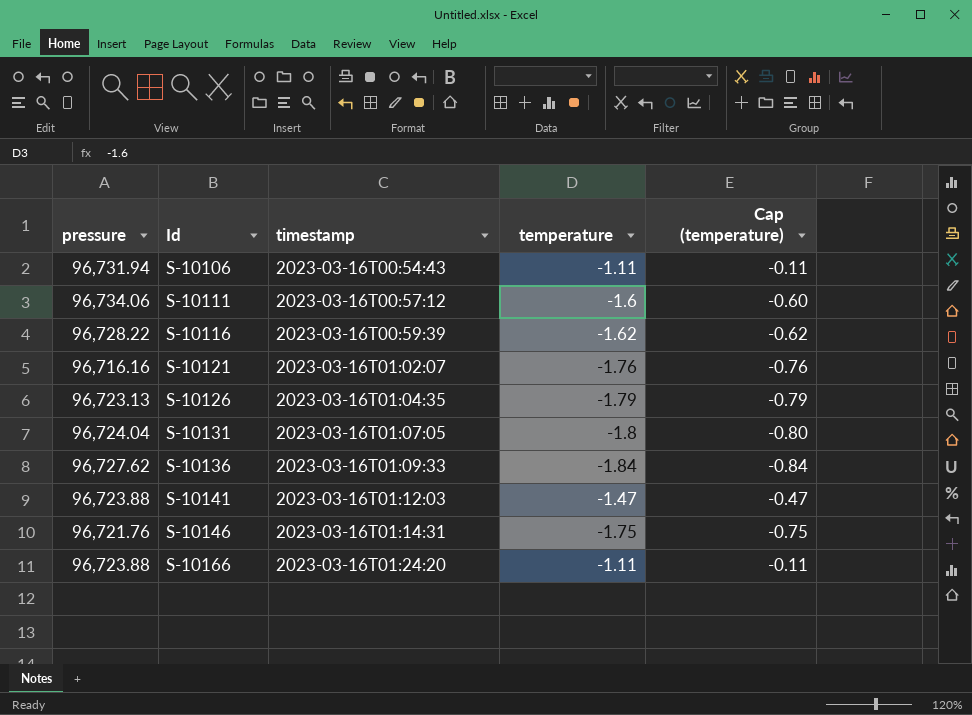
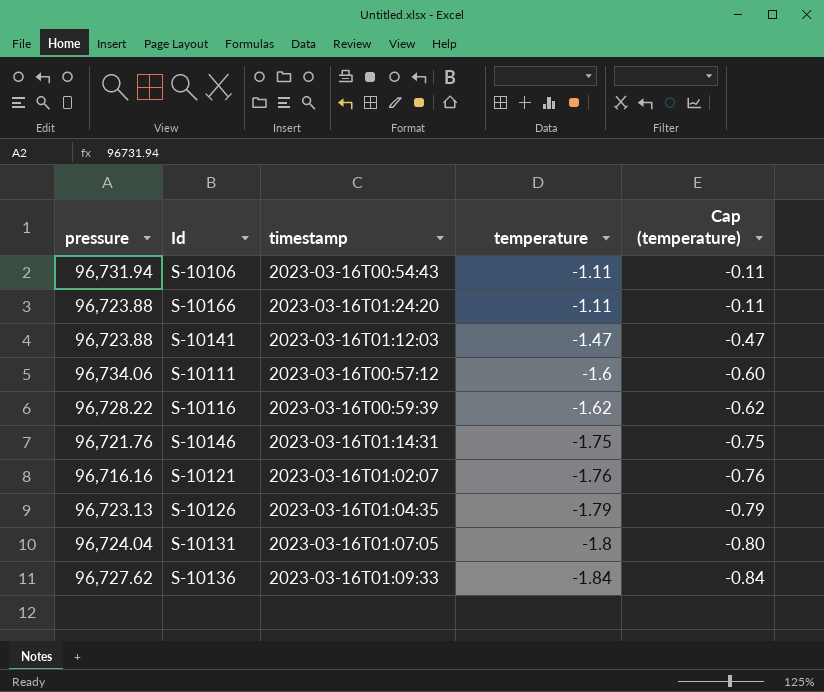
row order: Id ascending -> temperature descending

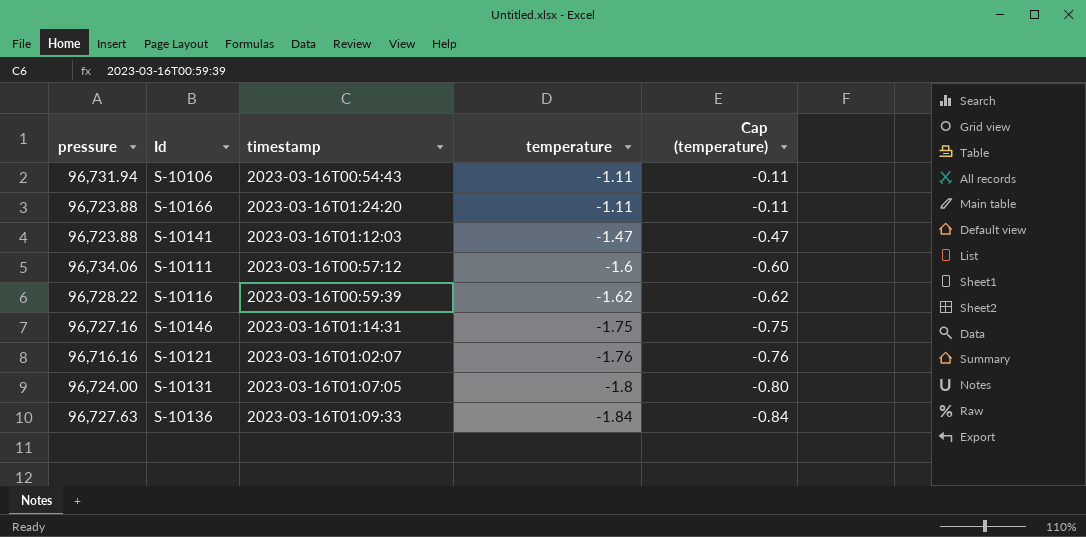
row S-10126: 96,723.13 | 2023-03-16T01:04:35 | -1.79 | -0.79 -> none
S-10146 | pressure: 96,721.76 -> 96,727.16
S-10131 | pressure: 96,724.04 -> 96,724.00
S-10136 | pressure: 96,727.62 -> 96,727.63

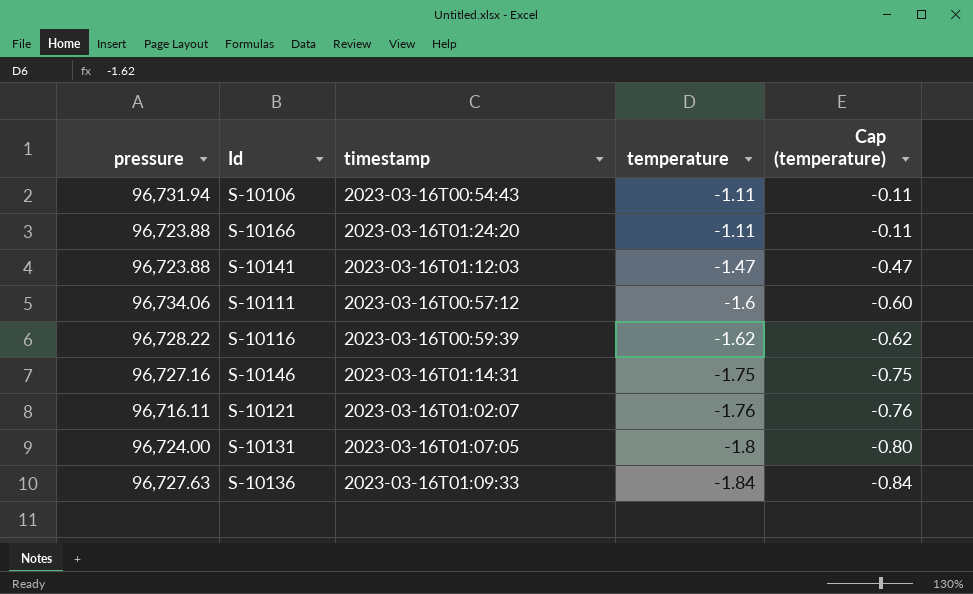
S-10121 | pressure: 96,716.16 -> 96,716.11

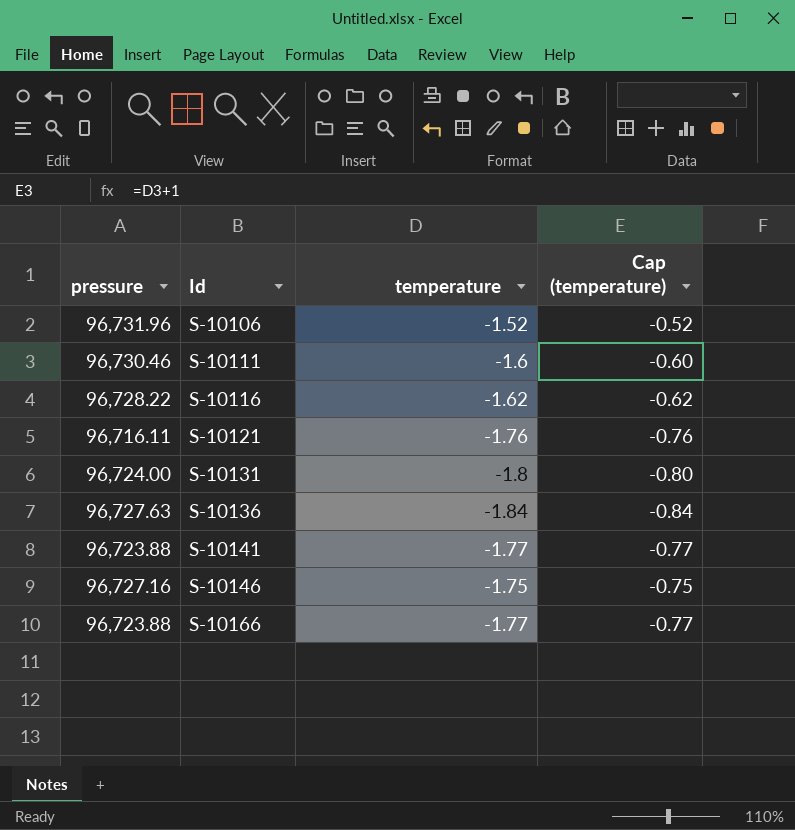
row order: temperature descending -> Id ascending
column timestamp | position: 3 -> none
S-10106 | pressure: 96,731.94 -> 96,731.96
S-10106 | temperature: -1.11 -> -1.52
S-10106 | Cap (temperature): -0.11 -> -0.52
S-10111 | pressure: 96,734.06 -> 96,730.46
S-10141 | temperature: -1.47 -> -1.77
S-10141 | Cap (temperature): -0.47 -> -0.77
S-10166 | temperature: -1.11 -> -1.77
S-10166 | Cap (temperature): -0.11 -> -0.77

